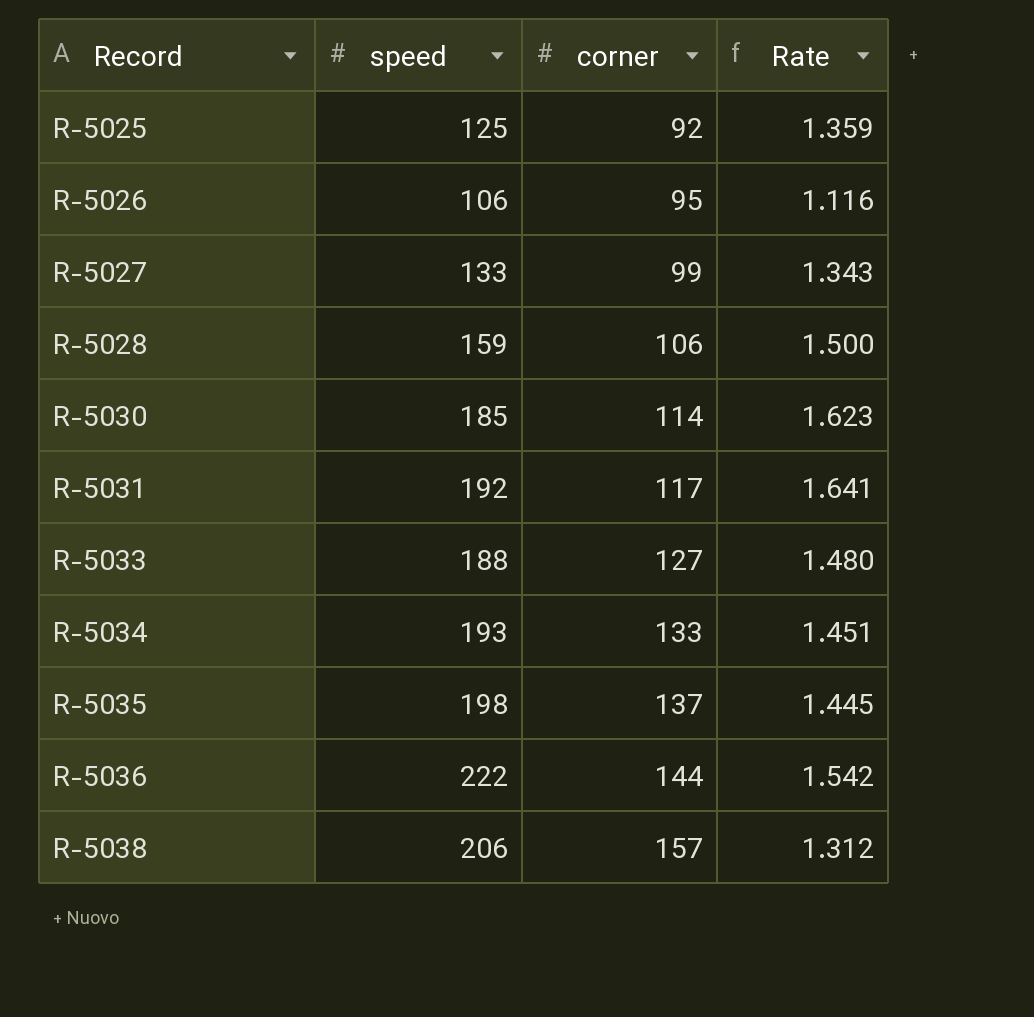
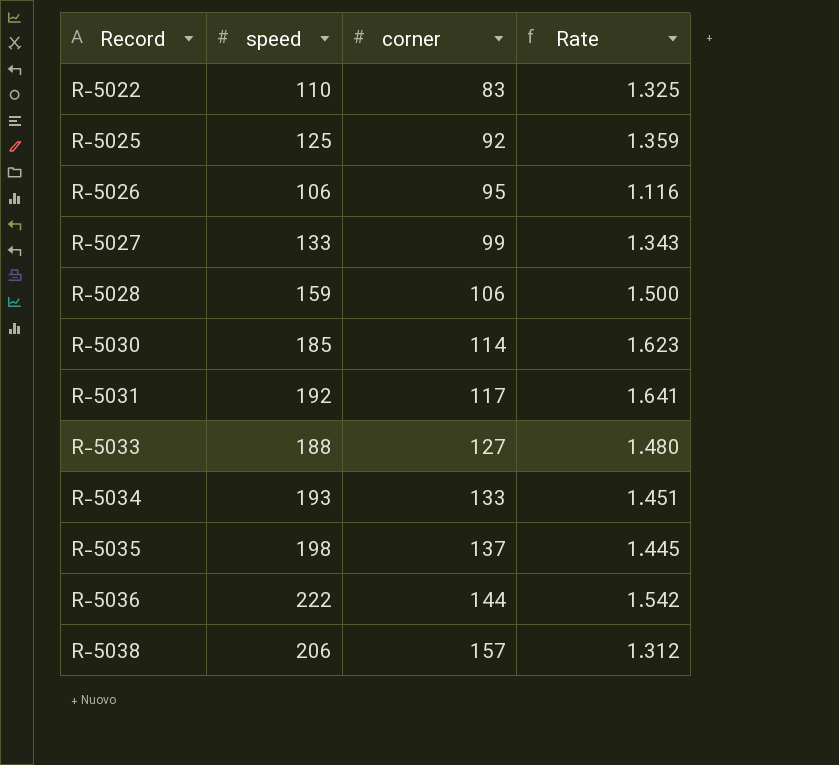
row R-5022: none -> 110 | 83 | 1.325

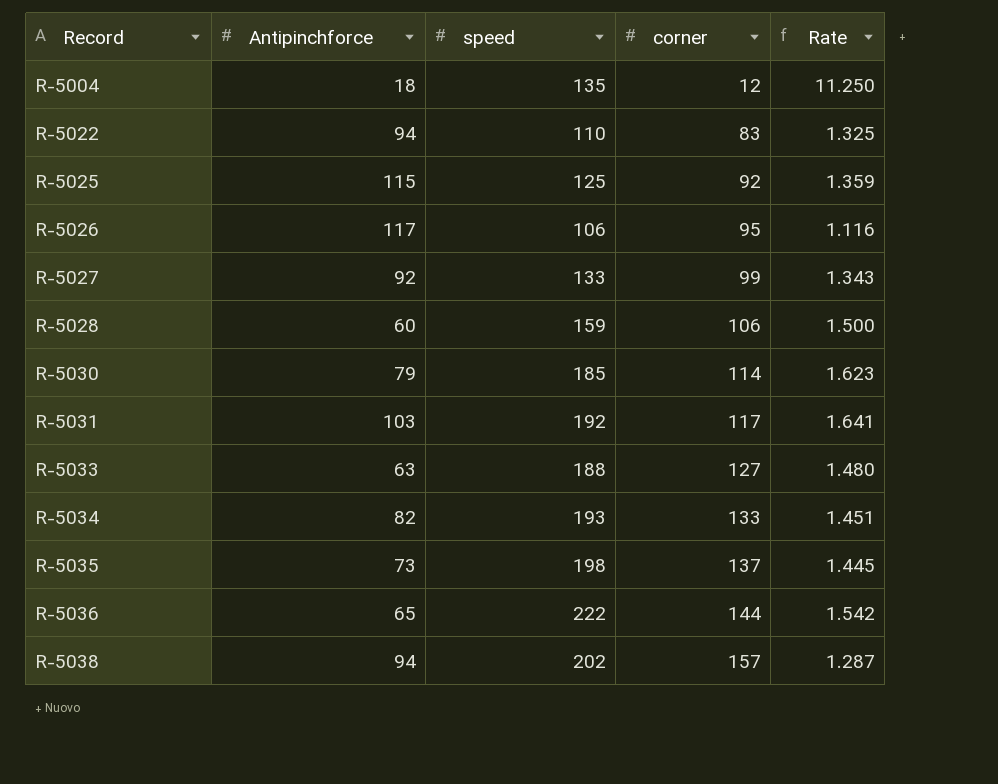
column Antipinchforce | position: none -> 2
row R-5004: none -> 18 | 135 | 12 | 11.250
R-5038 | speed: 206 -> 202
R-5038 | Rate: 1.312 -> 1.287

